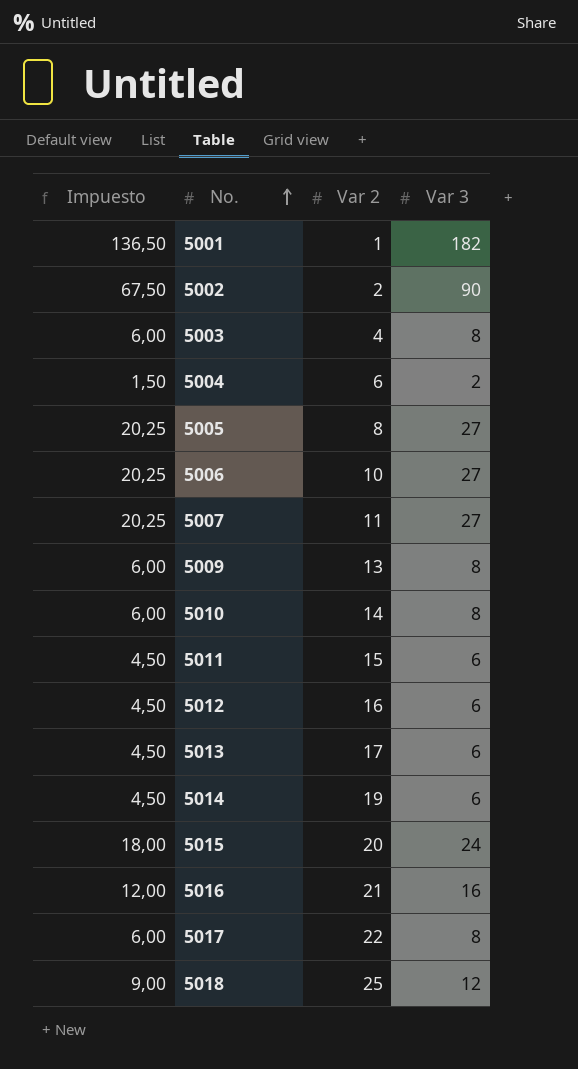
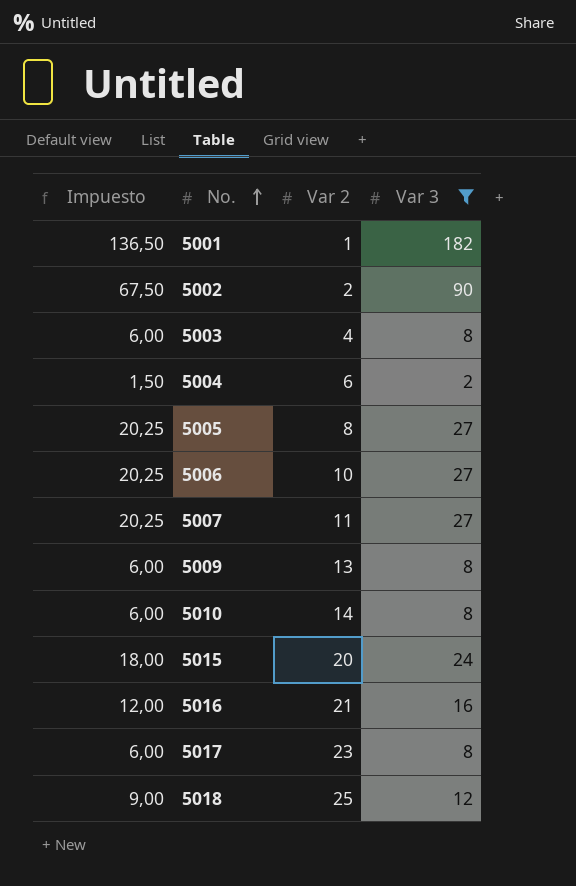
filter: none -> Var 3 != 6
5017 | Var 2: 22 -> 23

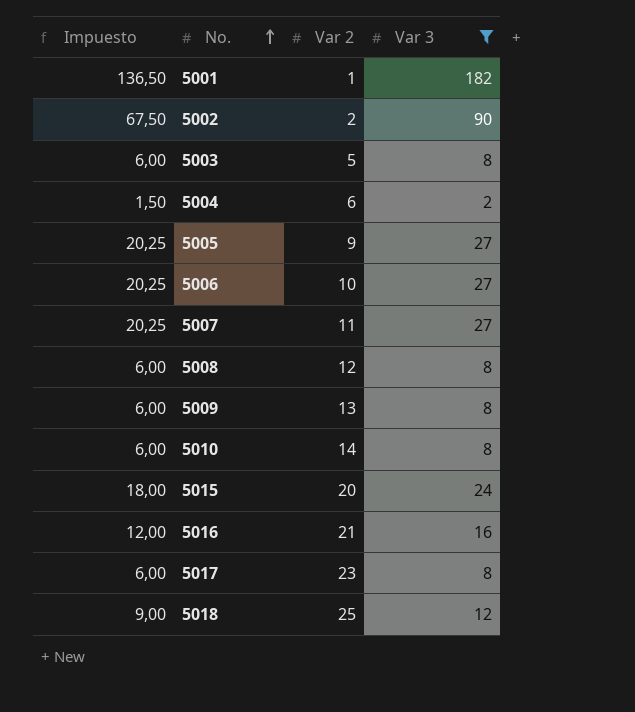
5003 | Var 2: 4 -> 5
5005 | Var 2: 8 -> 9
row 5008: none -> 6,00 | 12 | 8

